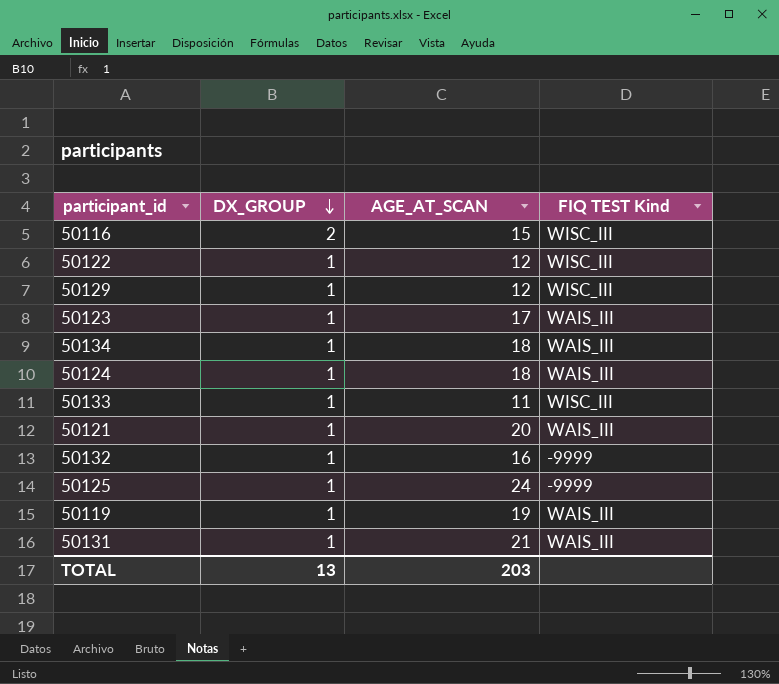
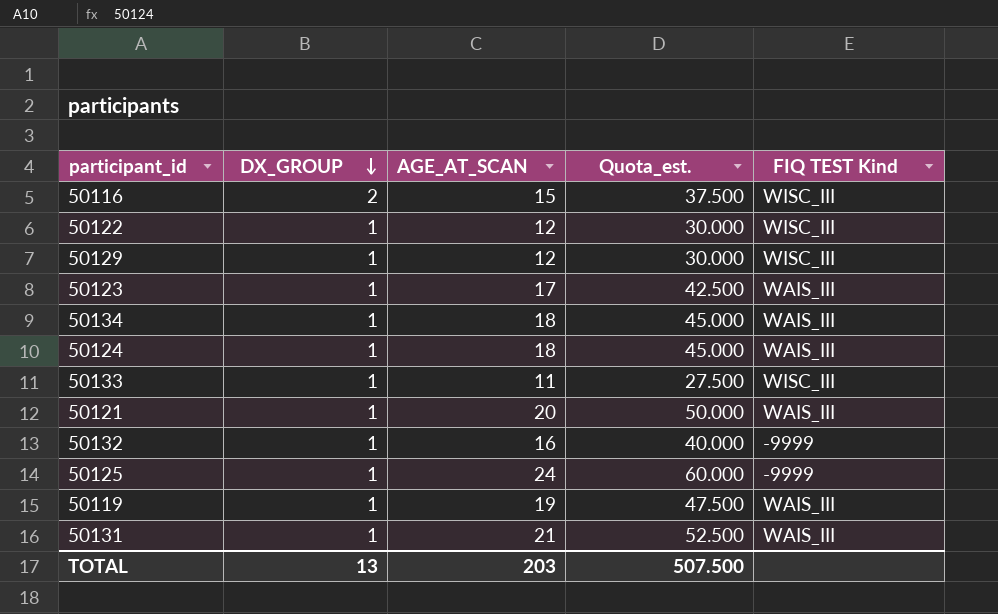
column Quota_est. | formula: none -> [AGE_AT_SCAN] * 2.5

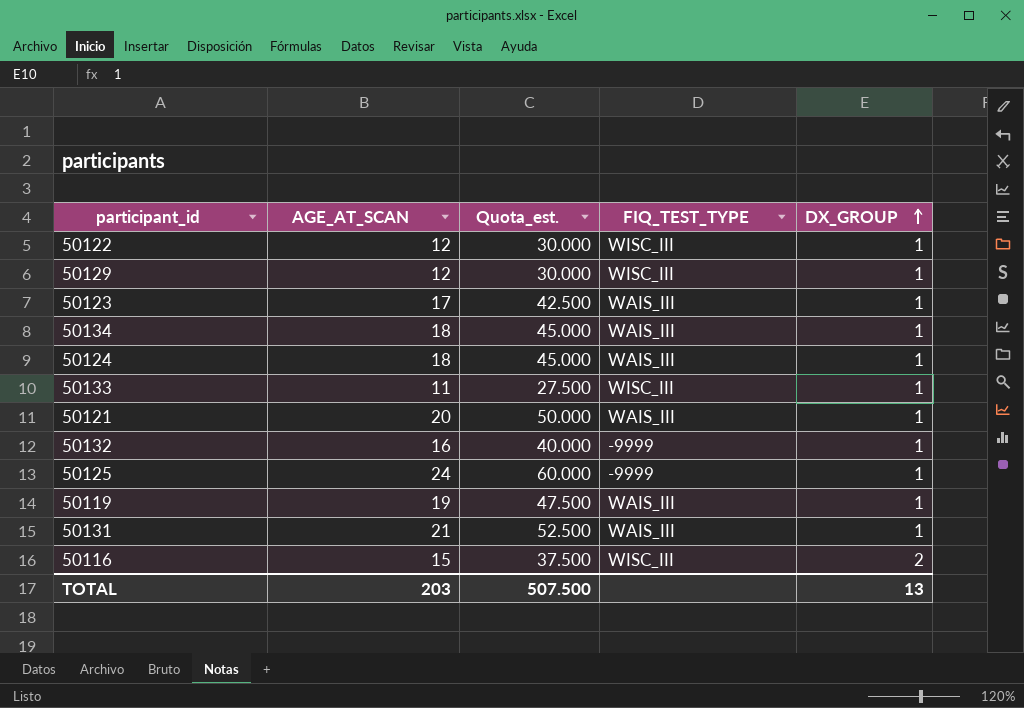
row order: DX_GROUP descending -> DX_GROUP ascending
column name: FIQ TEST Kind -> FIQ_TEST_TYPE
column DX_GROUP | position: 2 -> 5

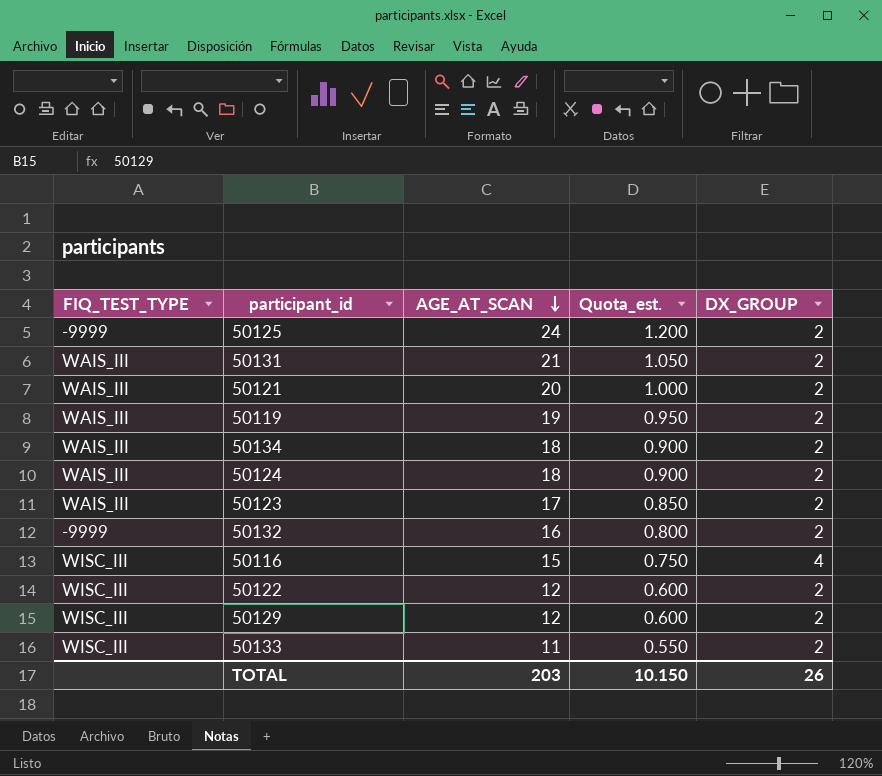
row order: DX_GROUP ascending -> AGE_AT_SCAN descending
column FIQ_TEST_TYPE | position: 4 -> 1
column Quota_est. | formula: [AGE_AT_SCAN] * 2.5 -> [AGE_AT_SCAN] * 0.05
50125 | DX_GROUP: 1 -> 2
50131 | DX_GROUP: 1 -> 2
50121 | DX_GROUP: 1 -> 2
50119 | DX_GROUP: 1 -> 2
50134 | DX_GROUP: 1 -> 2
50124 | DX_GROUP: 1 -> 2
50123 | DX_GROUP: 1 -> 2
50132 | DX_GROUP: 1 -> 2
50116 | DX_GROUP: 2 -> 4
50122 | DX_GROUP: 1 -> 2
50129 | DX_GROUP: 1 -> 2
50133 | DX_GROUP: 1 -> 2
TOTAL | Quota_est.: 507.500 -> 10.150
TOTAL | DX_GROUP: 13 -> 26

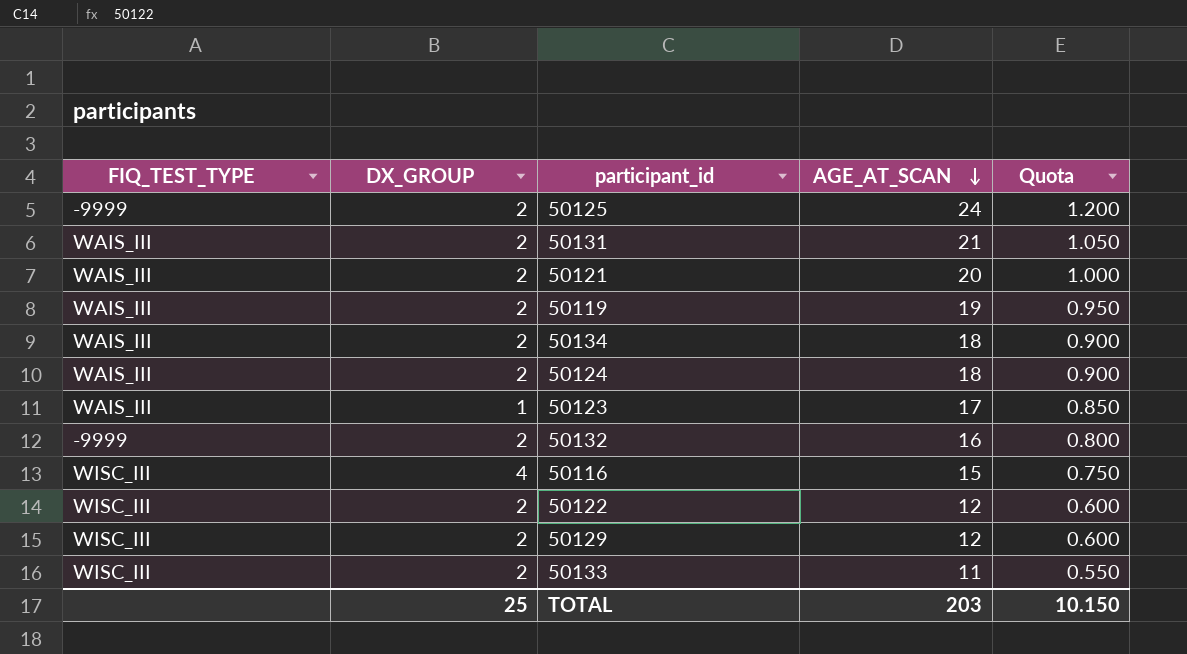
column DX_GROUP | position: 5 -> 2
column name: Quota_est. -> Quota
50123 | DX_GROUP: 2 -> 1
TOTAL | DX_GROUP: 26 -> 25

